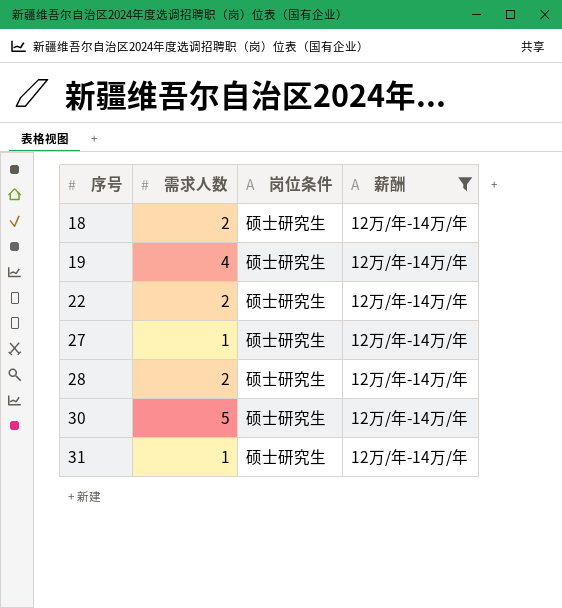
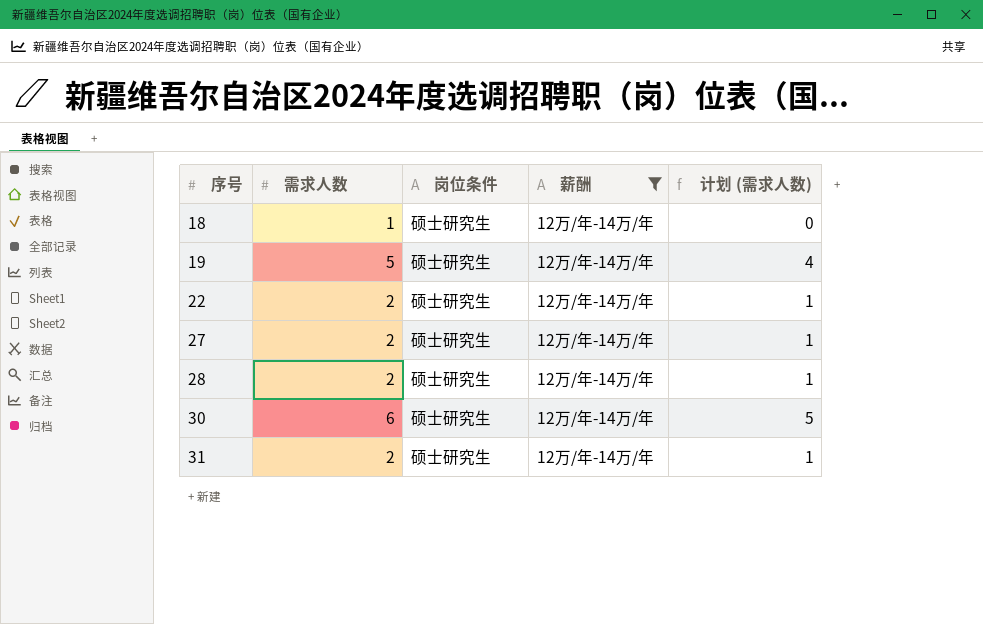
column 计划 (需求人数) | formula: none -> [需求人数] - 1
18 | 需求人数: 2 -> 1
19 | 需求人数: 4 -> 5
27 | 需求人数: 1 -> 2
30 | 需求人数: 5 -> 6
31 | 需求人数: 1 -> 2

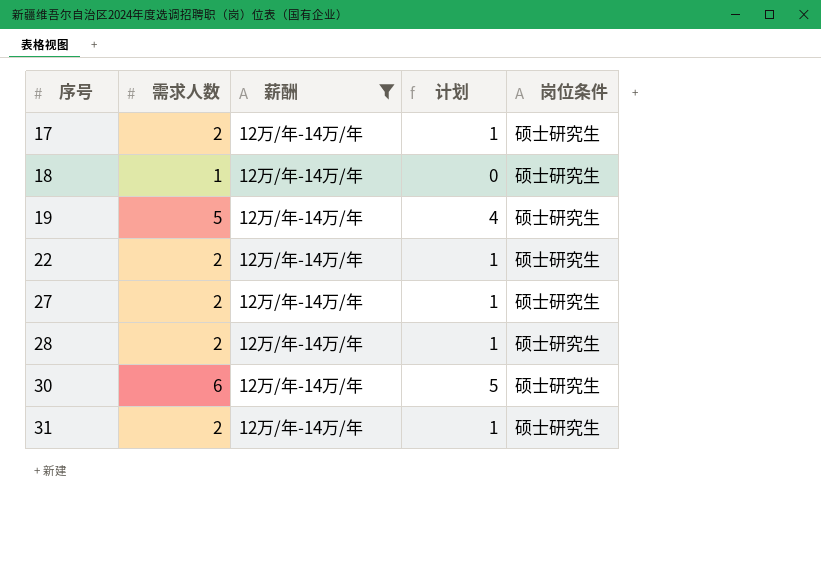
column name: 计划 (需求人数) -> 计划
column 岗位条件 | position: 3 -> 5
row 17: none -> 2 | 12万/年-14万/年 | 1 | 硕士研究生

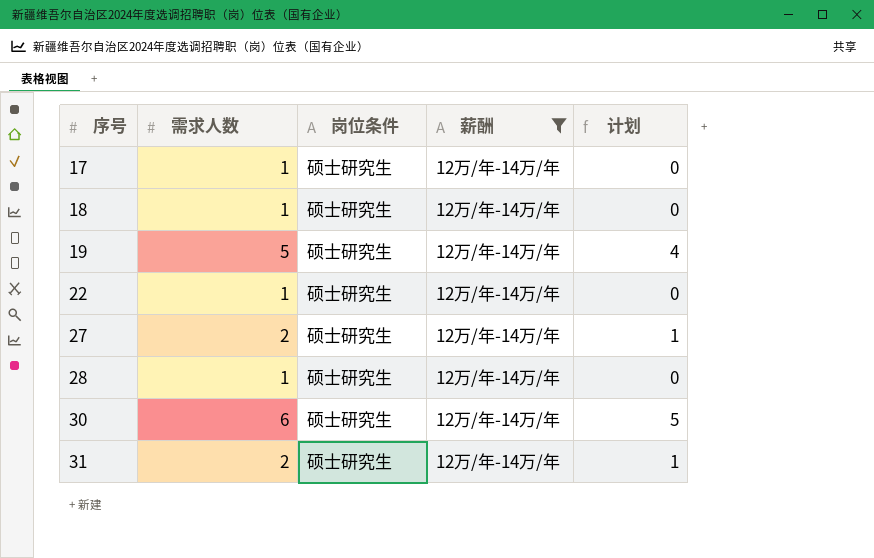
column 岗位条件 | position: 5 -> 3
17 | 需求人数: 2 -> 1
17 | 计划: 1 -> 0
22 | 需求人数: 2 -> 1
22 | 计划: 1 -> 0
28 | 需求人数: 2 -> 1
28 | 计划: 1 -> 0

